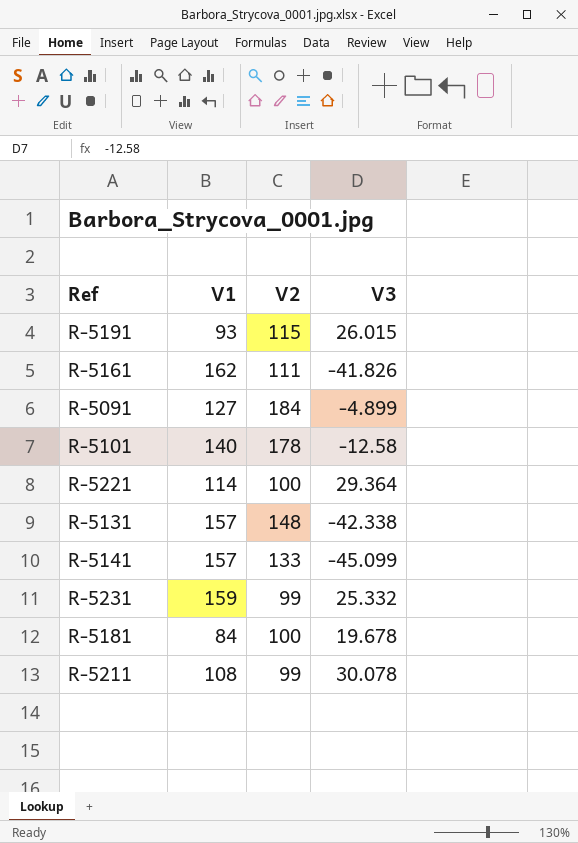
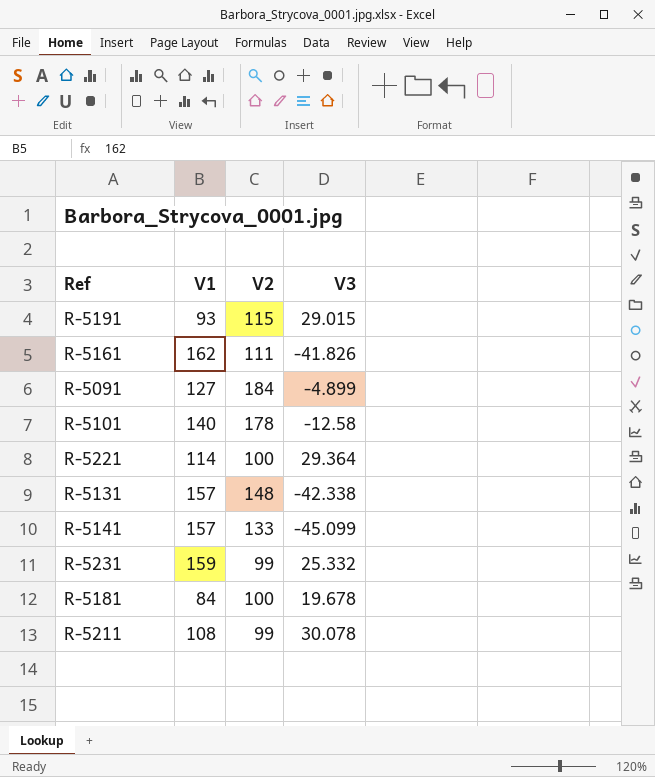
R-5191 | V3: 26.015 -> 29.015

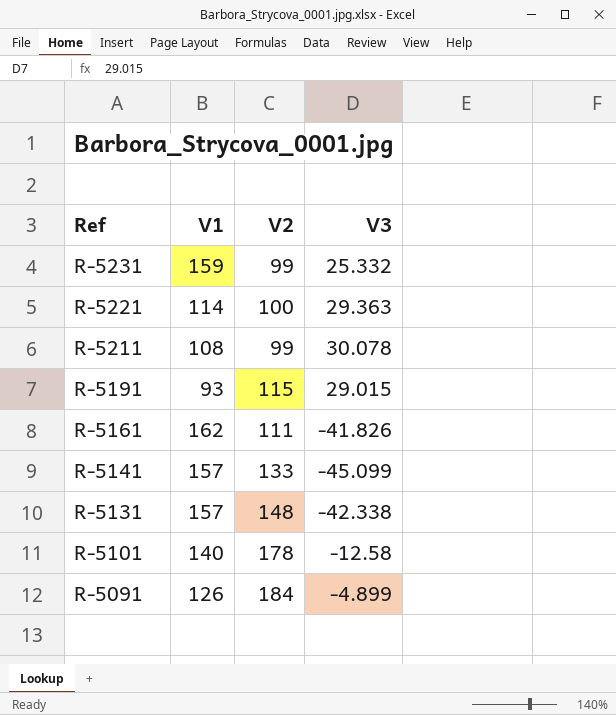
row order: none -> Ref descending
row R-5181: 84 | 100 | 19.678 -> none
R-5221 | V3: 29.364 -> 29.363
R-5091 | V1: 127 -> 126

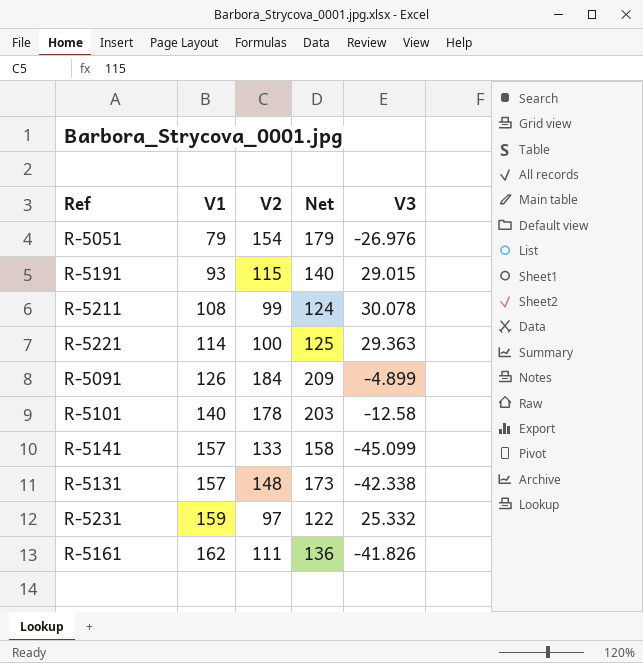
row order: Ref descending -> V1 ascending
column Net | formula: none -> [V2] + 25
row R-5051: none -> 79 | 154 | 179 | -26.976
R-5231 | V2: 99 -> 97

